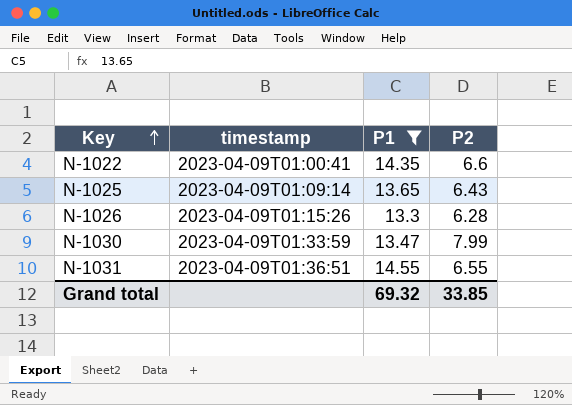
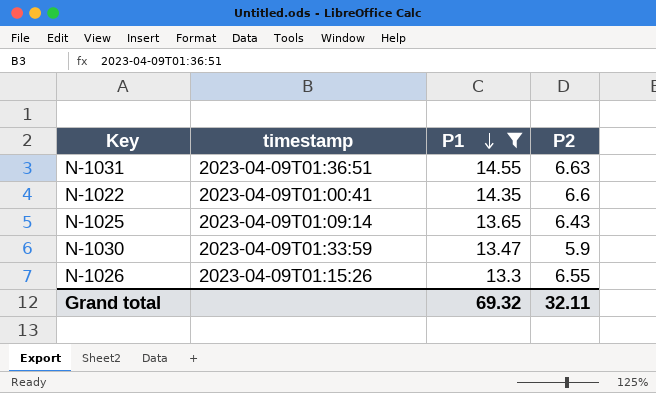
row order: Key ascending -> P1 descending
N-1031 | P2: 6.55 -> 6.63
N-1030 | P2: 7.99 -> 5.9
N-1026 | P2: 6.28 -> 6.55
Grand total | P2: 33.85 -> 32.11

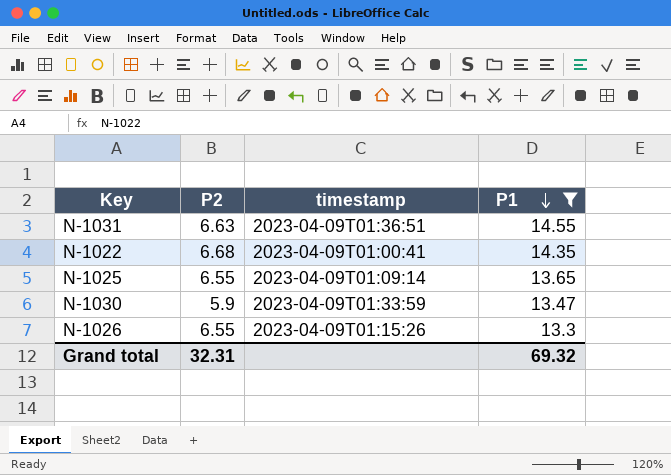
column P2 | position: 4 -> 2
N-1022 | P2: 6.6 -> 6.68
N-1025 | P2: 6.43 -> 6.55
Grand total | P2: 32.11 -> 32.31

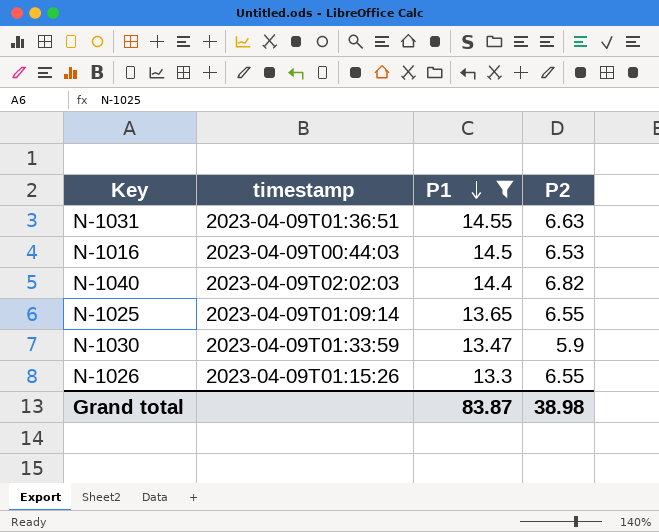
column P2 | position: 2 -> 4
row N-1022: 6.68 | 2023-04-09T01:00:41 | 14.35 -> none
row N-1016: none -> 2023-04-09T00:44:03 | 14.5 | 6.53
row N-1040: none -> 2023-04-09T02:02:03 | 14.4 | 6.82
Grand total | P1: 69.32 -> 83.87
Grand total | P2: 32.31 -> 38.98

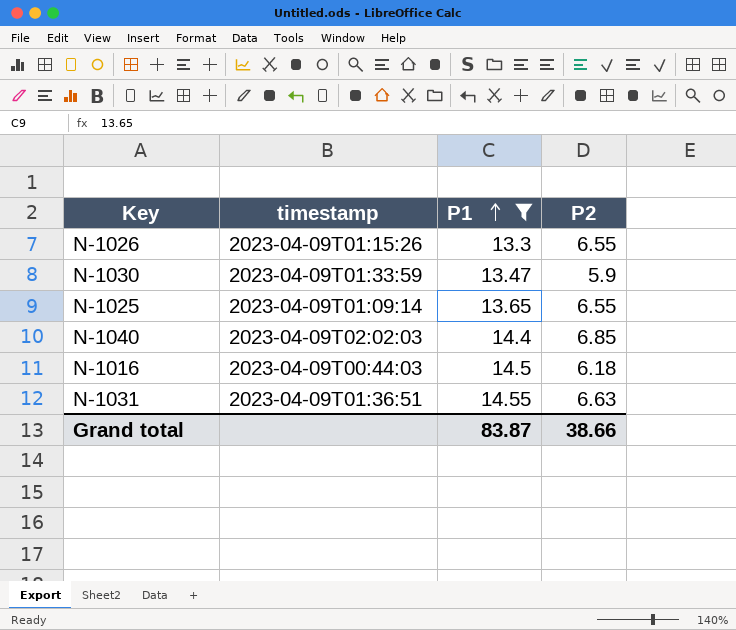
row order: P1 descending -> P1 ascending
N-1040 | P2: 6.82 -> 6.85
N-1016 | P2: 6.53 -> 6.18
Grand total | P2: 38.98 -> 38.66

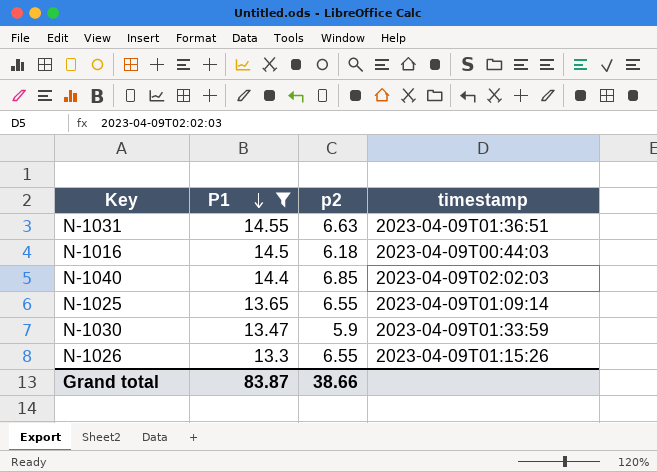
row order: P1 ascending -> P1 descending
column name: P2 -> p2
column timestamp | position: 2 -> 4

